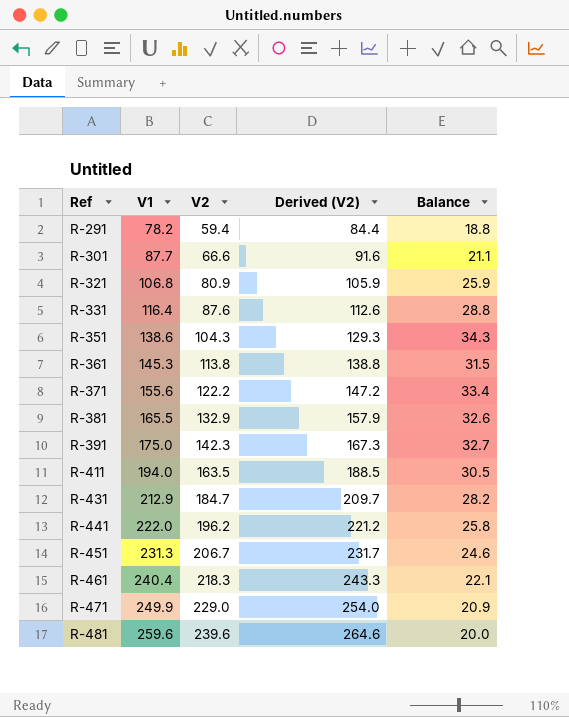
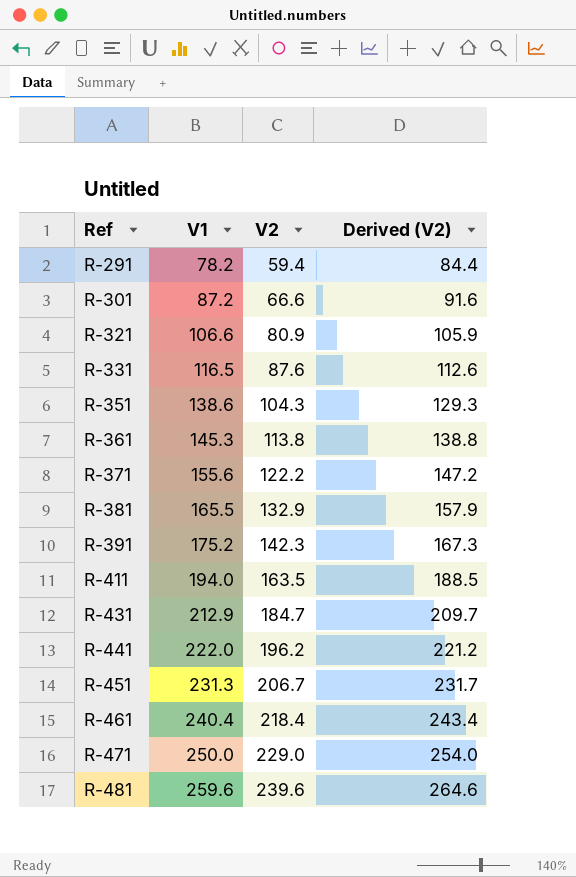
column Balance | formula: [V1] - [V2] -> none
R-301 | V1: 87.7 -> 87.2
R-321 | V1: 106.8 -> 106.6
R-331 | V1: 116.4 -> 116.5
R-391 | V1: 175.0 -> 175.2
R-461 | V2: 218.3 -> 218.4
R-461 | Derived (V2): 243.3 -> 243.4
R-471 | V1: 249.9 -> 250.0

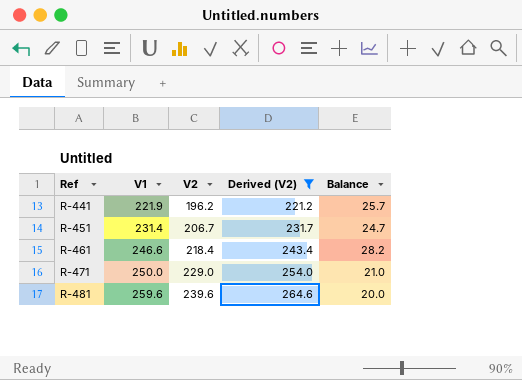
filter: none -> Derived (V2) >= 221.2
column Balance | formula: none -> [V1] - [V2]
R-441 | V1: 222.0 -> 221.9
R-451 | V1: 231.3 -> 231.4
R-461 | V1: 240.4 -> 246.6

